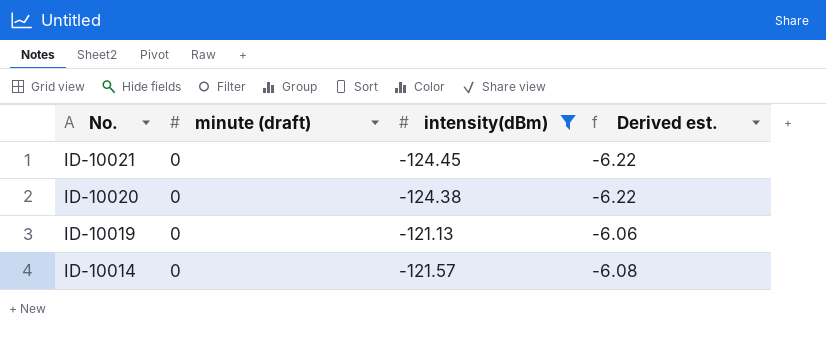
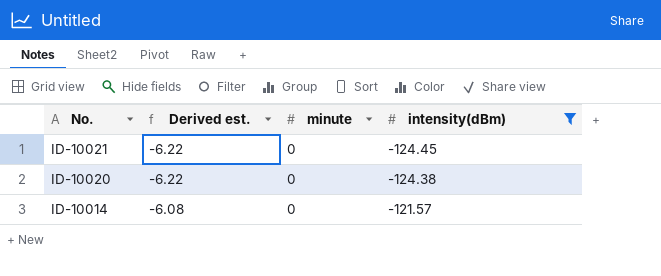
column Derived est. | position: 4 -> 2
column name: minute (draft) -> minute
row ID-10019: 0 | -121.13 | -6.06 -> none

